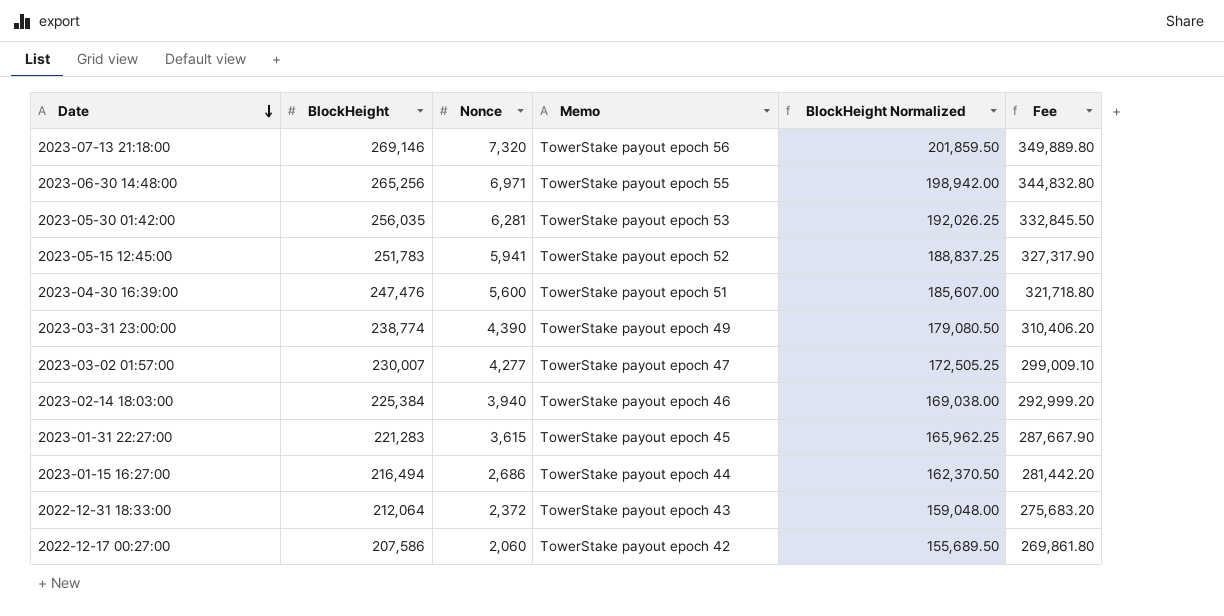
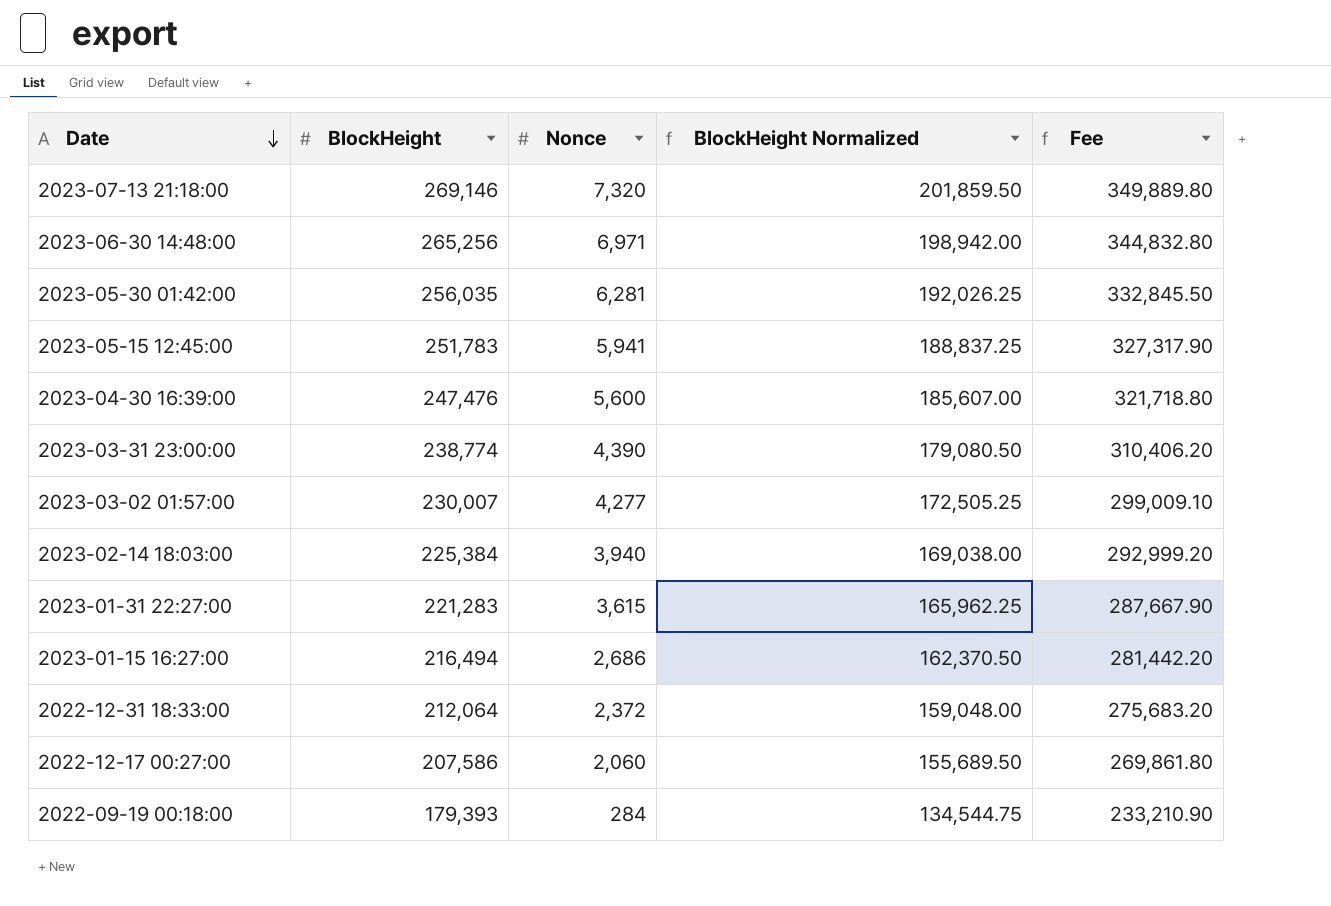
column Memo | position: 4 -> none
row 2022-09-19 00:18:00: none -> 179,393 | 284 | 134,544.75 | 233,210.90

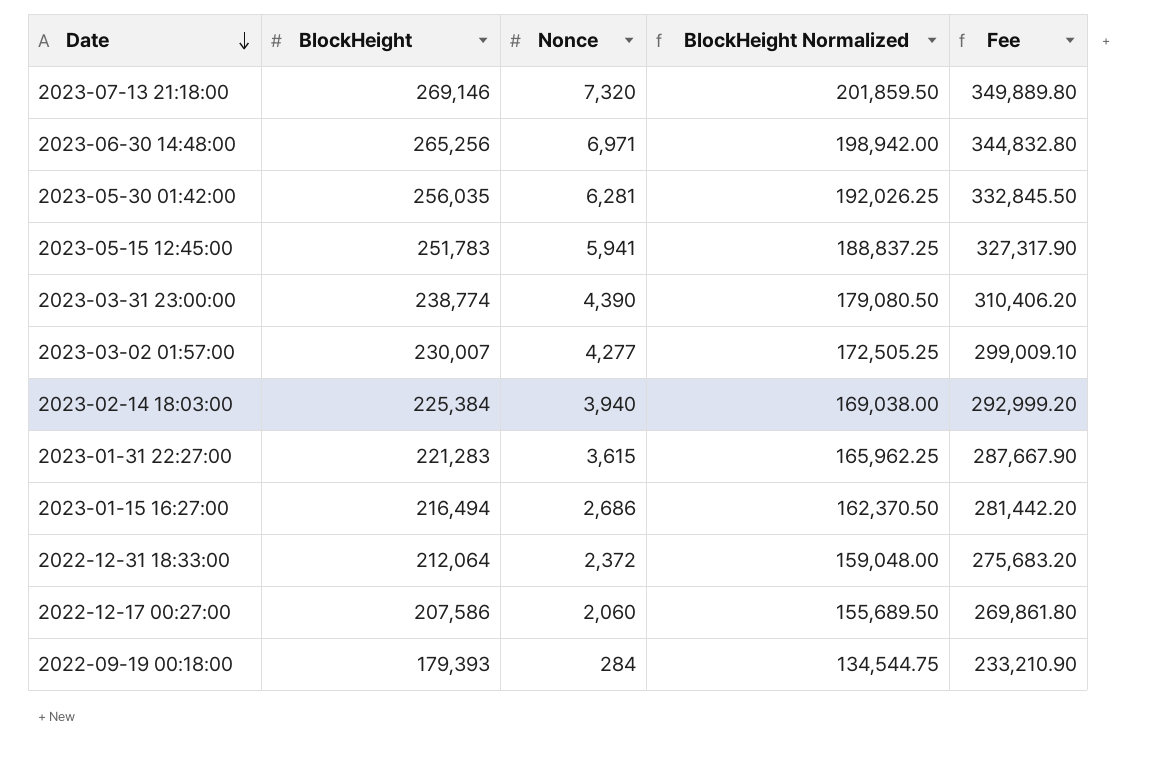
row 2023-04-30 16:39:00: 247,476 | 5,600 | 185,607.00 | 321,718.80 -> none

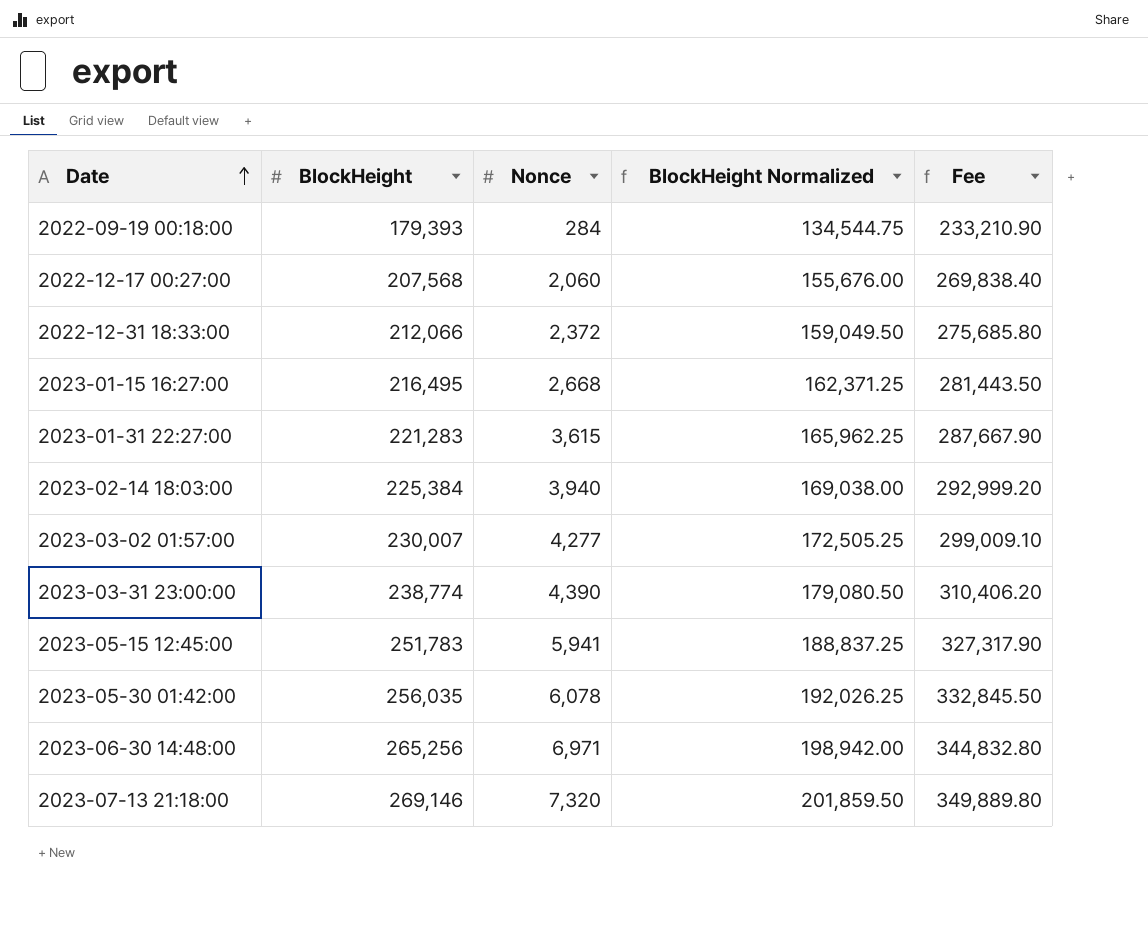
row order: Date descending -> Date ascending
2022-12-17 00:27:00 | BlockHeight: 207,586 -> 207,568
2022-12-17 00:27:00 | BlockHeight Normalized: 155,689.50 -> 155,676.00
2022-12-17 00:27:00 | Fee: 269,861.80 -> 269,838.40
2022-12-31 18:33:00 | BlockHeight: 212,064 -> 212,066
2022-12-31 18:33:00 | BlockHeight Normalized: 159,048.00 -> 159,049.50
2022-12-31 18:33:00 | Fee: 275,683.20 -> 275,685.80
2023-01-15 16:27:00 | BlockHeight: 216,494 -> 216,495
2023-01-15 16:27:00 | Nonce: 2,686 -> 2,668
2023-01-15 16:27:00 | BlockHeight Normalized: 162,370.50 -> 162,371.25
2023-01-15 16:27:00 | Fee: 281,442.20 -> 281,443.50
2023-05-30 01:42:00 | Nonce: 6,281 -> 6,078

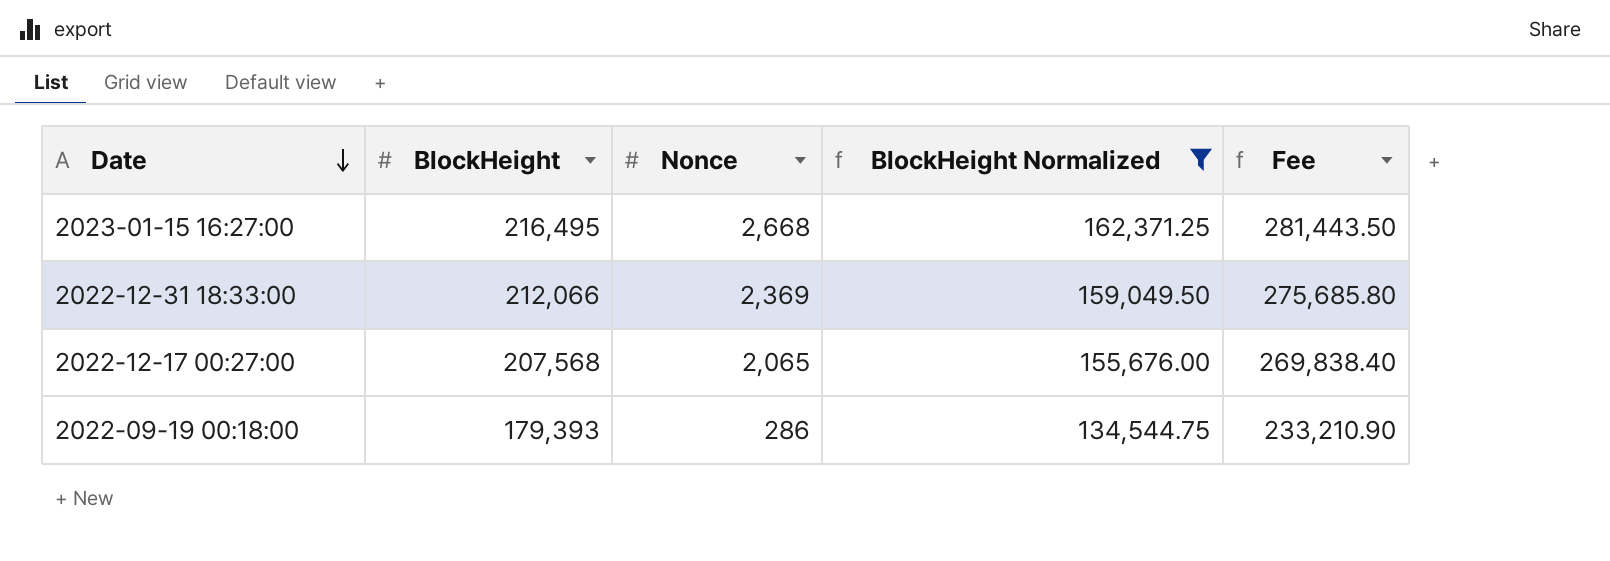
filter: none -> BlockHeight Normalized <= 162,371.25
row order: Date ascending -> Date descending
2022-12-31 18:33:00 | Nonce: 2,372 -> 2,369
2022-12-17 00:27:00 | Nonce: 2,060 -> 2,065
2022-09-19 00:18:00 | Nonce: 284 -> 286

